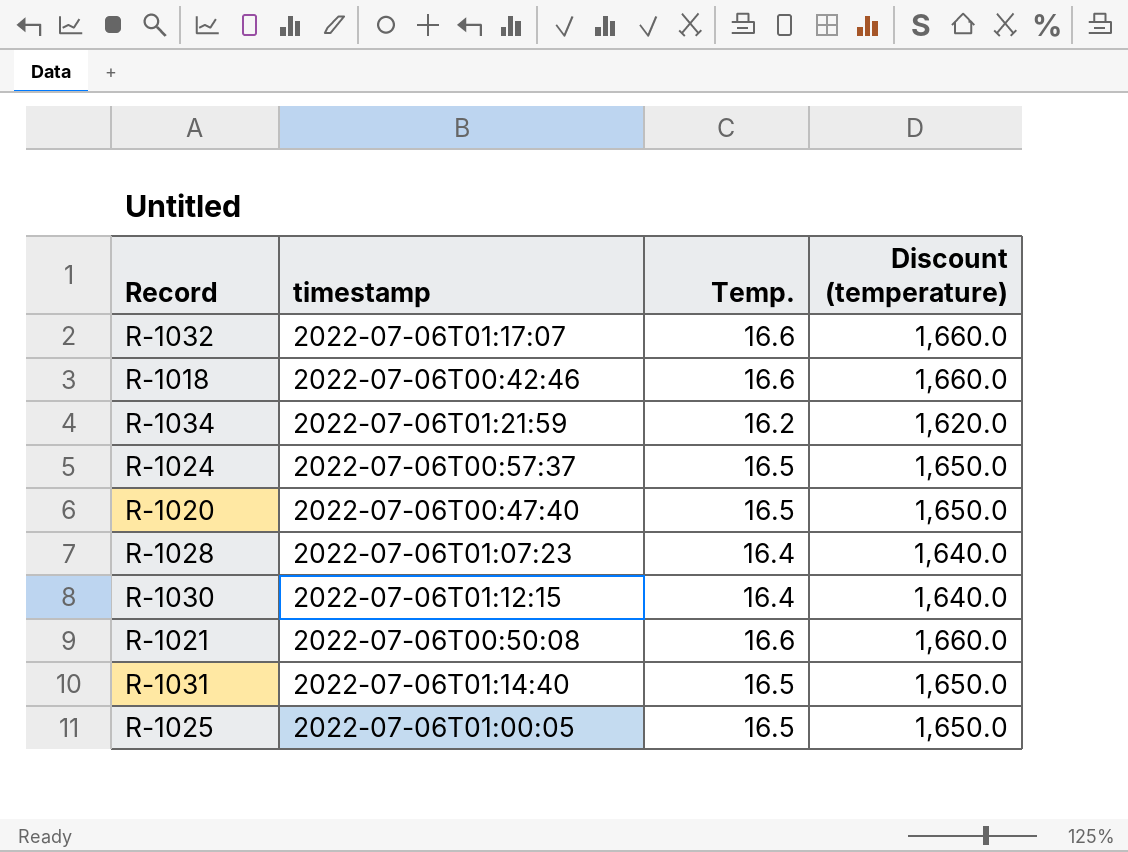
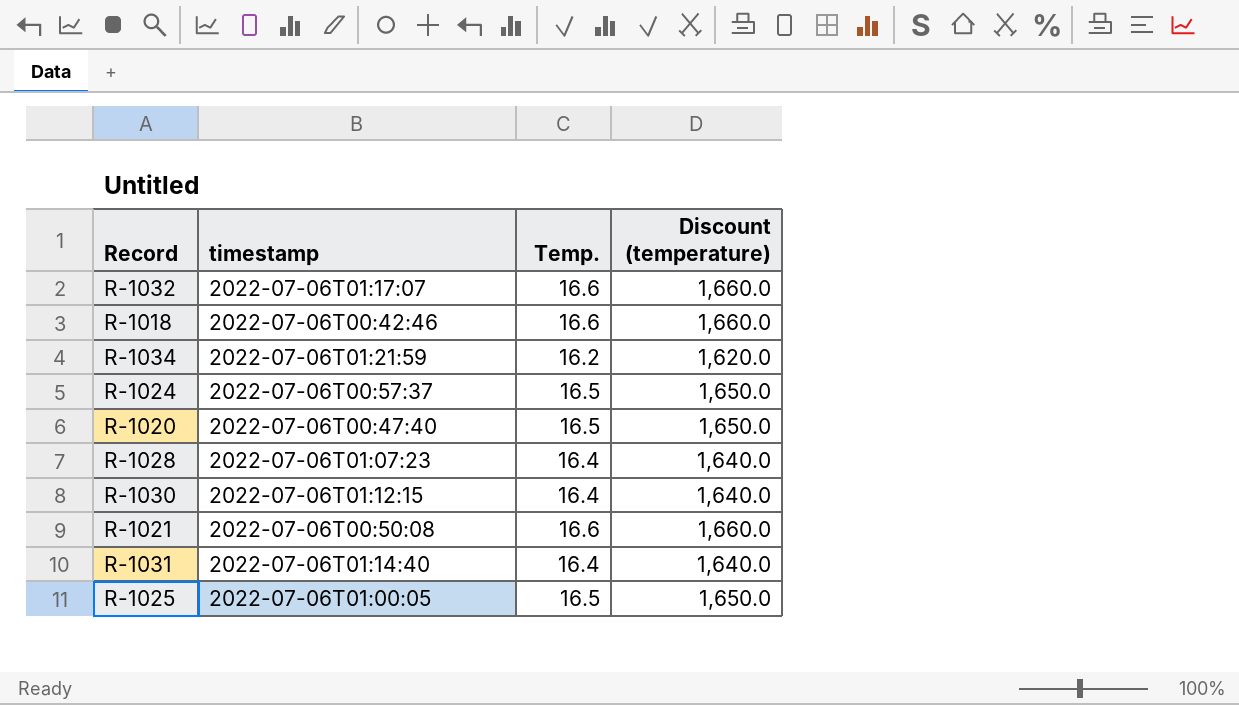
R-1031 | Temp.: 16.5 -> 16.4
R-1031 | Discount (temperature): 1,650.0 -> 1,640.0

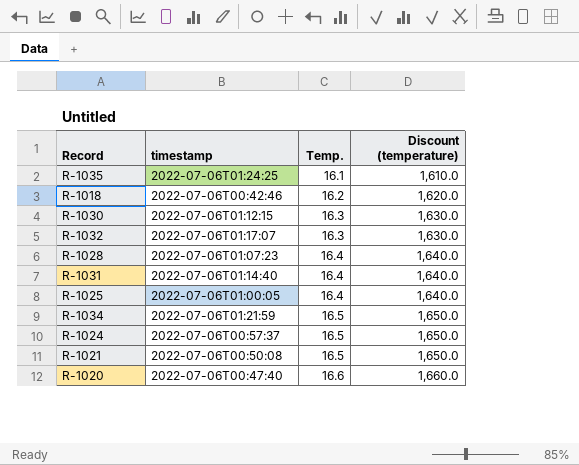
row order: none -> Temp. ascending
row R-1035: none -> 2022-07-06T01:24:25 | 16.1 | 1,610.0
R-1018 | Temp.: 16.6 -> 16.2
R-1018 | Discount (temperature): 1,660.0 -> 1,620.0
R-1030 | Temp.: 16.4 -> 16.3
R-1030 | Discount (temperature): 1,640.0 -> 1,630.0
R-1032 | Temp.: 16.6 -> 16.3
R-1032 | Discount (temperature): 1,660.0 -> 1,630.0
R-1025 | Temp.: 16.5 -> 16.4
R-1025 | Discount (temperature): 1,650.0 -> 1,640.0
R-1034 | Temp.: 16.2 -> 16.5
R-1034 | Discount (temperature): 1,620.0 -> 1,650.0
R-1021 | Temp.: 16.6 -> 16.5
R-1021 | Discount (temperature): 1,660.0 -> 1,650.0
R-1020 | Temp.: 16.5 -> 16.6
R-1020 | Discount (temperature): 1,650.0 -> 1,660.0

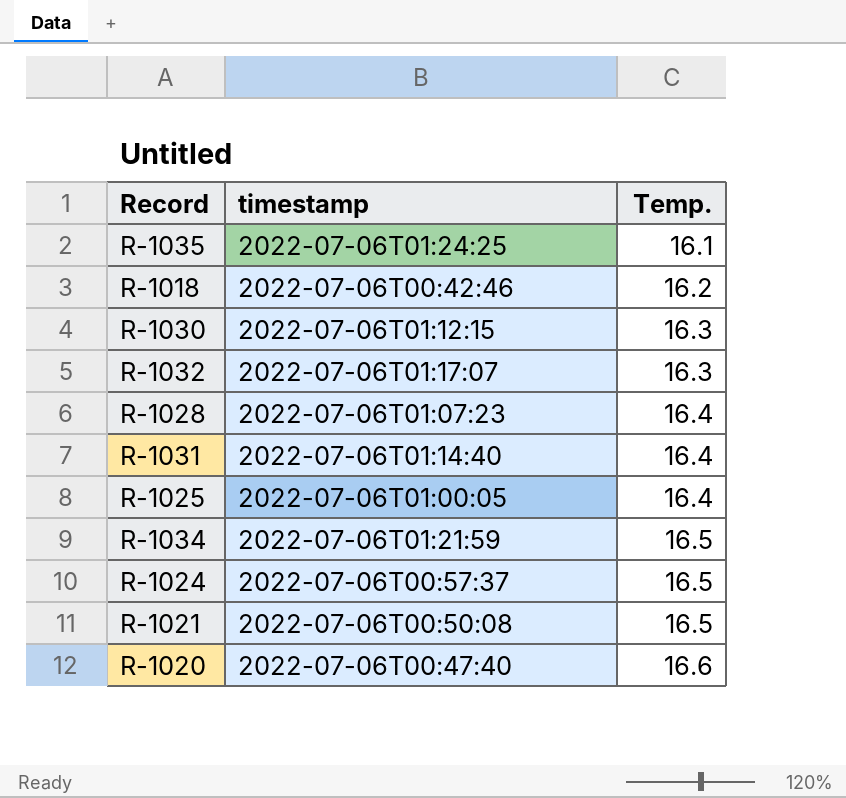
column Discount (temperature) | formula: [Temp.] * 100 -> none

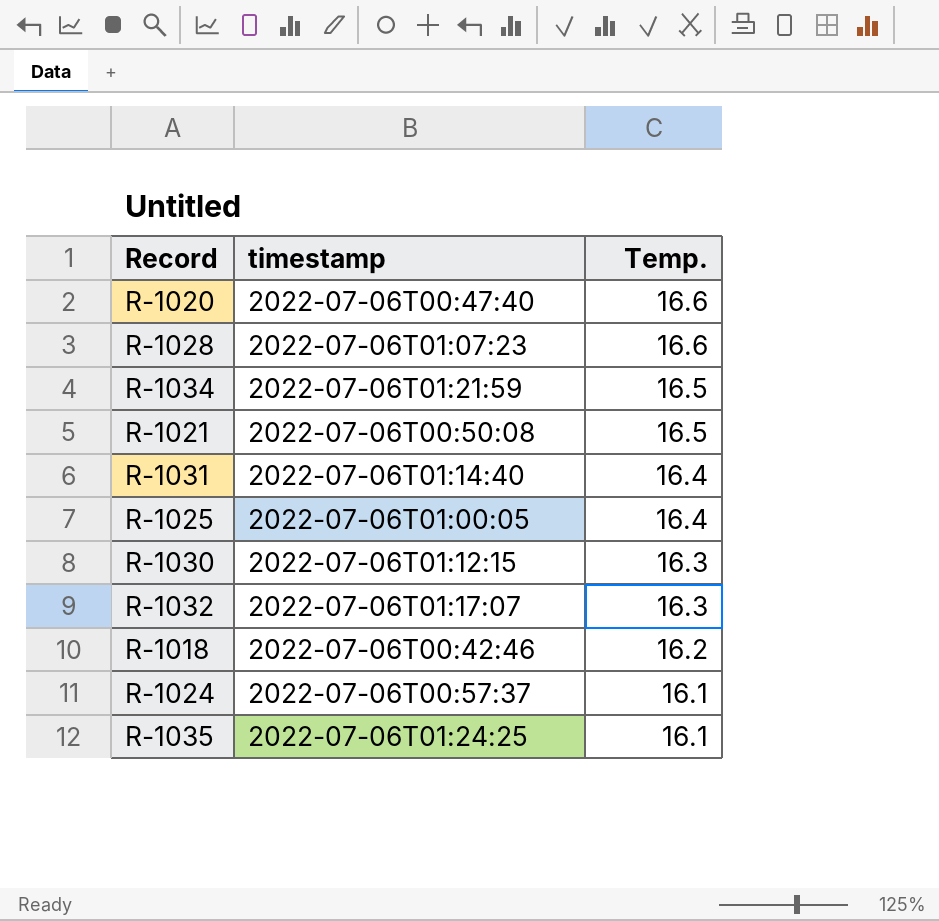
row order: Temp. ascending -> Temp. descending
R-1028 | Temp.: 16.4 -> 16.6
R-1024 | Temp.: 16.5 -> 16.1

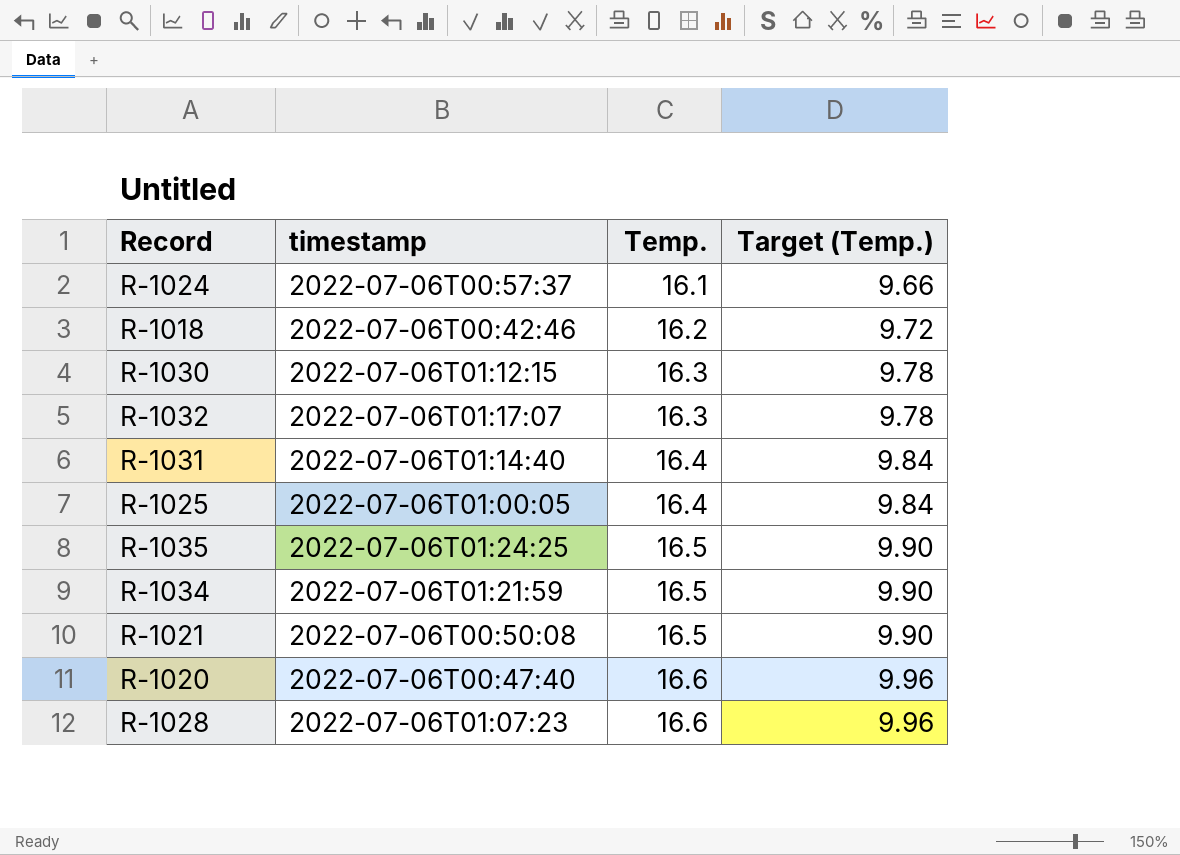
row order: Temp. descending -> Temp. ascending
column Target (Temp.) | formula: none -> [Temp.] * 0.6
R-1035 | Temp.: 16.1 -> 16.5

